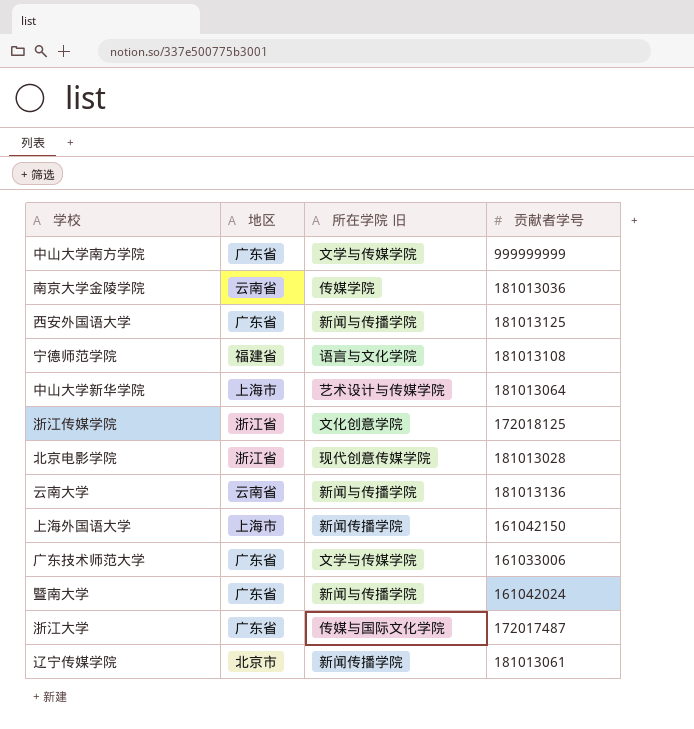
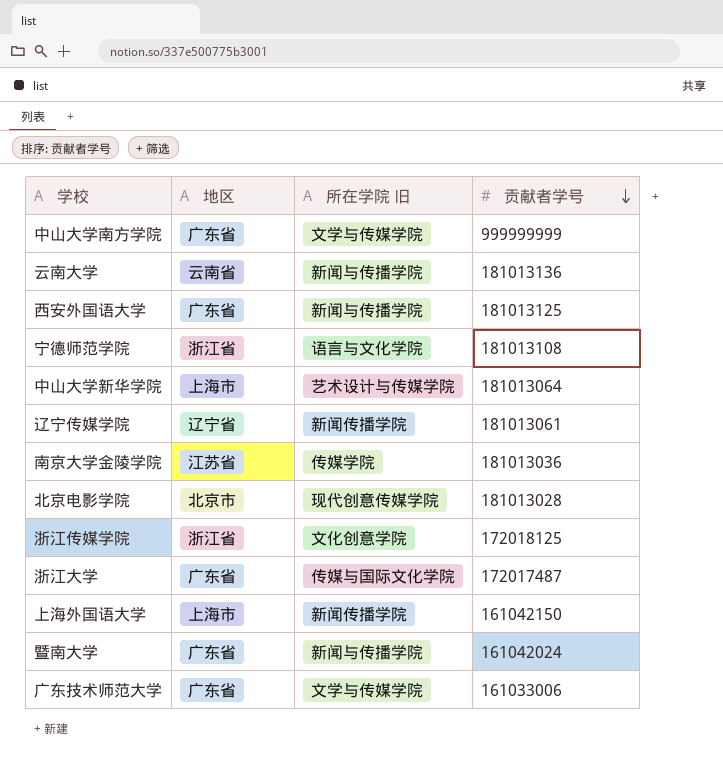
row order: none -> 贡献者学号 descending
宁德师范学院 | 地区: 福建省 -> 浙江省
辽宁传媒学院 | 地区: 北京市 -> 辽宁省
南京大学金陵学院 | 地区: 云南省 -> 江苏省
北京电影学院 | 地区: 浙江省 -> 北京市

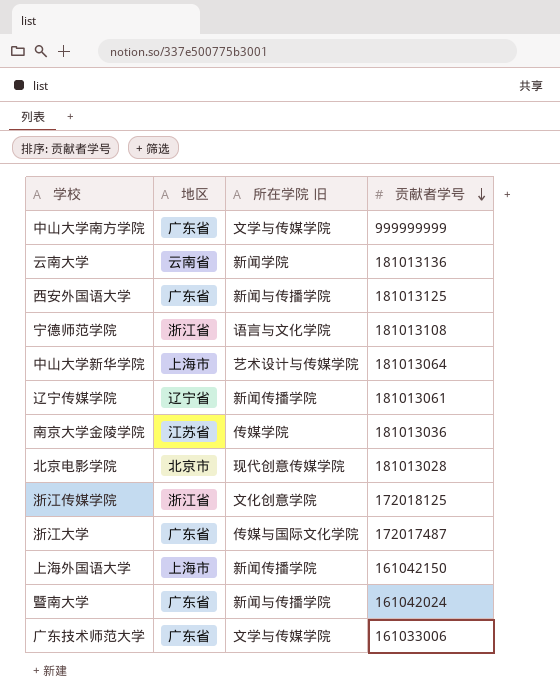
云南大学 | 所在学院 旧: 新闻与传播学院 -> 新闻学院

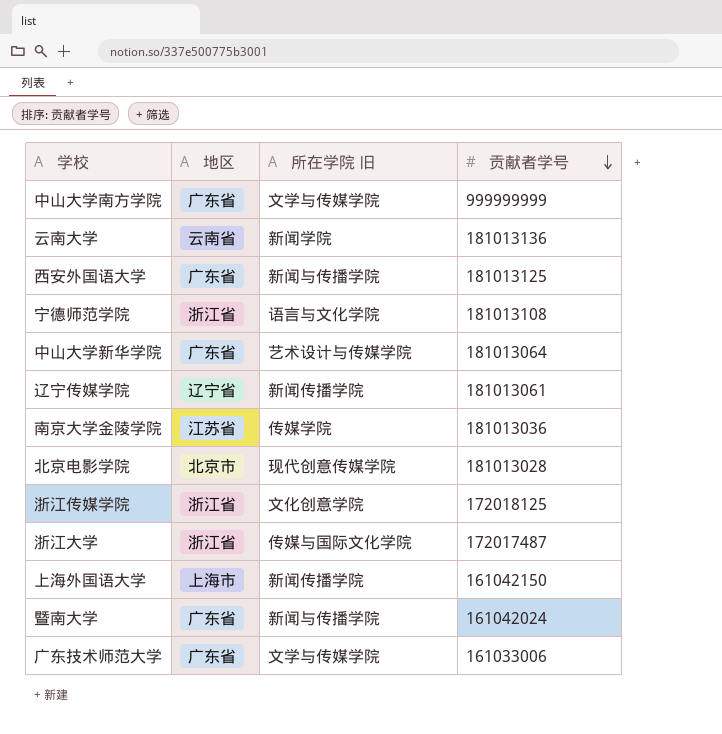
中山大学新华学院 | 地区: 上海市 -> 广东省
浙江大学 | 地区: 广东省 -> 浙江省

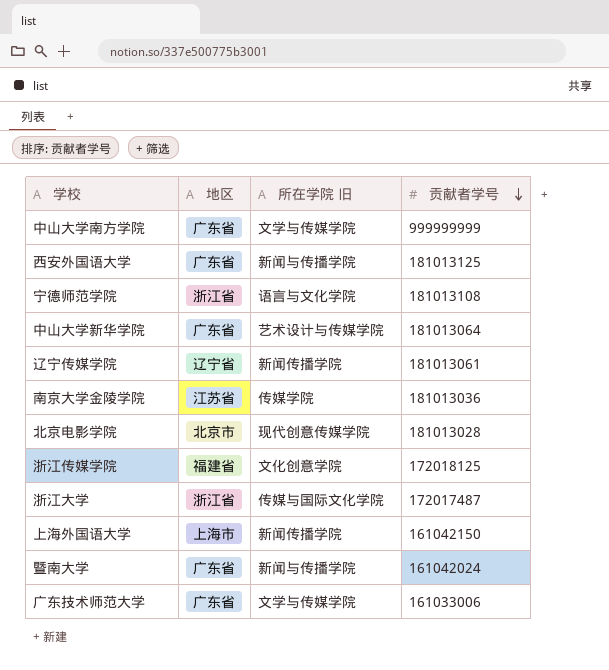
row 云南大学: 云南省 | 新闻学院 | 181013136 -> none
浙江传媒学院 | 地区: 浙江省 -> 福建省

